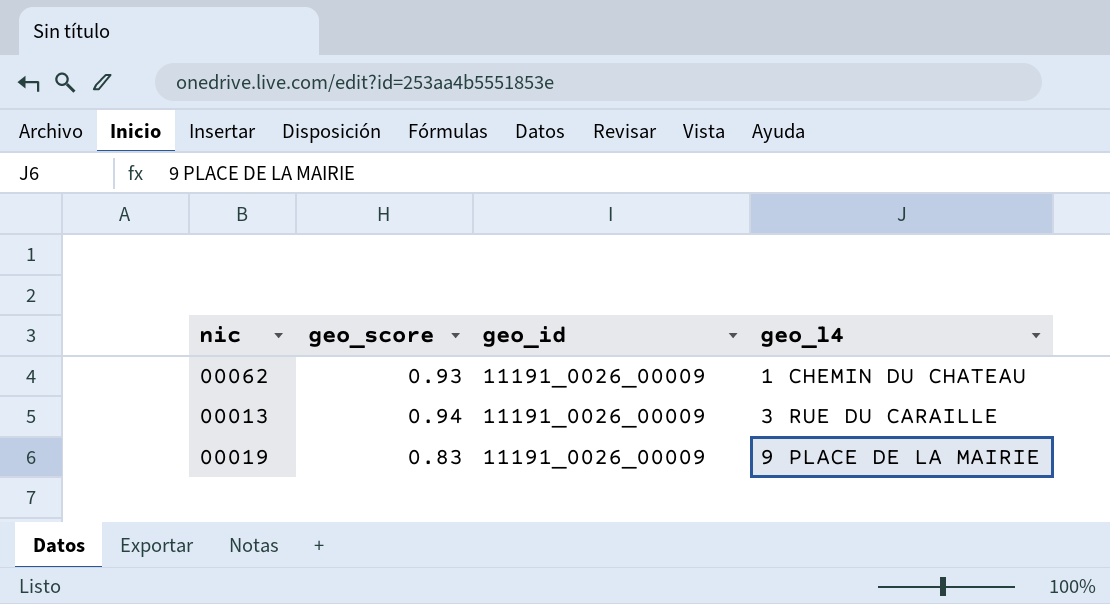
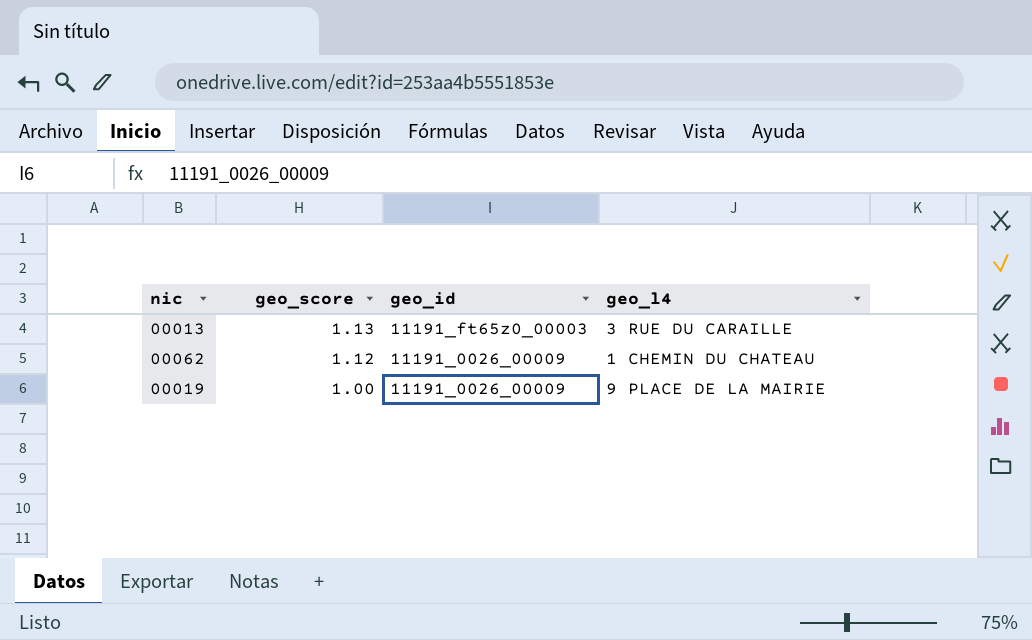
row order: geo_l4 ascending -> geo_score descending
00013 | geo_score: 0.94 -> 1.13
00013 | geo_id: 11191_0026_00009 -> 11191_ft65z0_00003
00062 | geo_score: 0.93 -> 1.12
00019 | geo_score: 0.83 -> 1.00

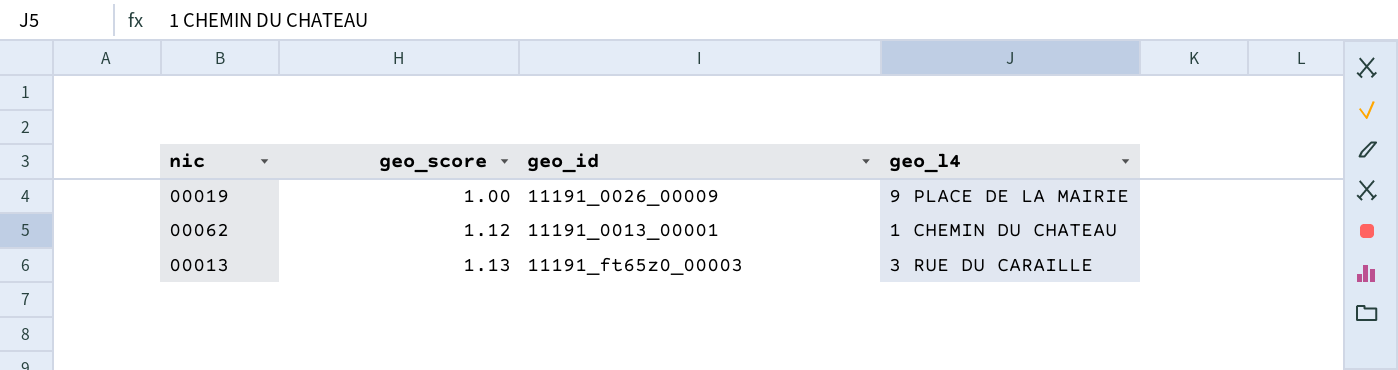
row order: geo_score descending -> geo_score ascending
00062 | geo_id: 11191_0026_00009 -> 11191_0013_00001

